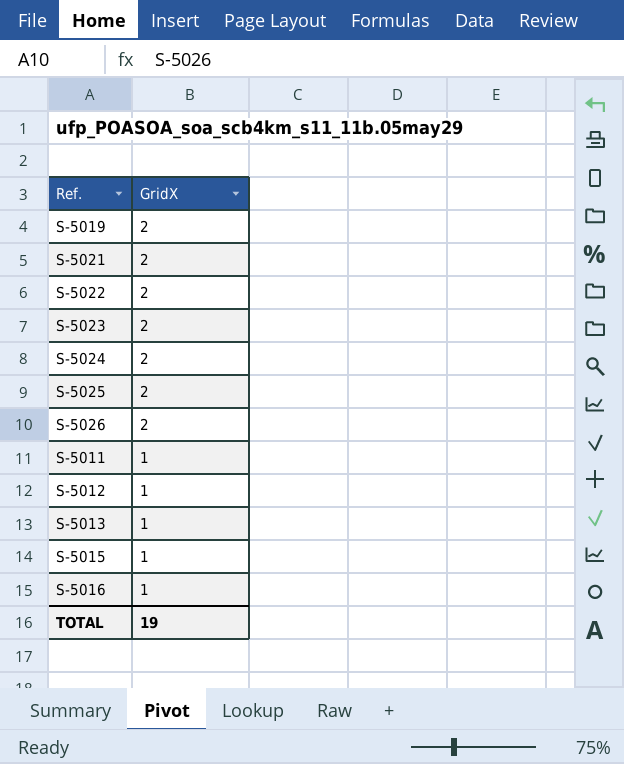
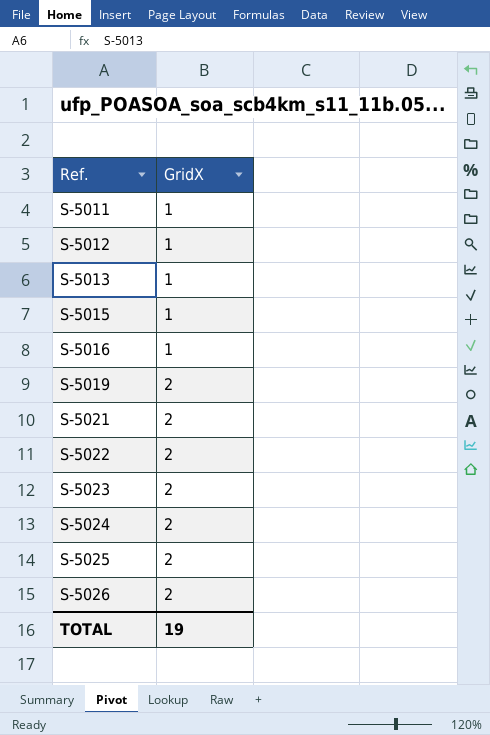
row order: GridX descending -> Ref. ascending

